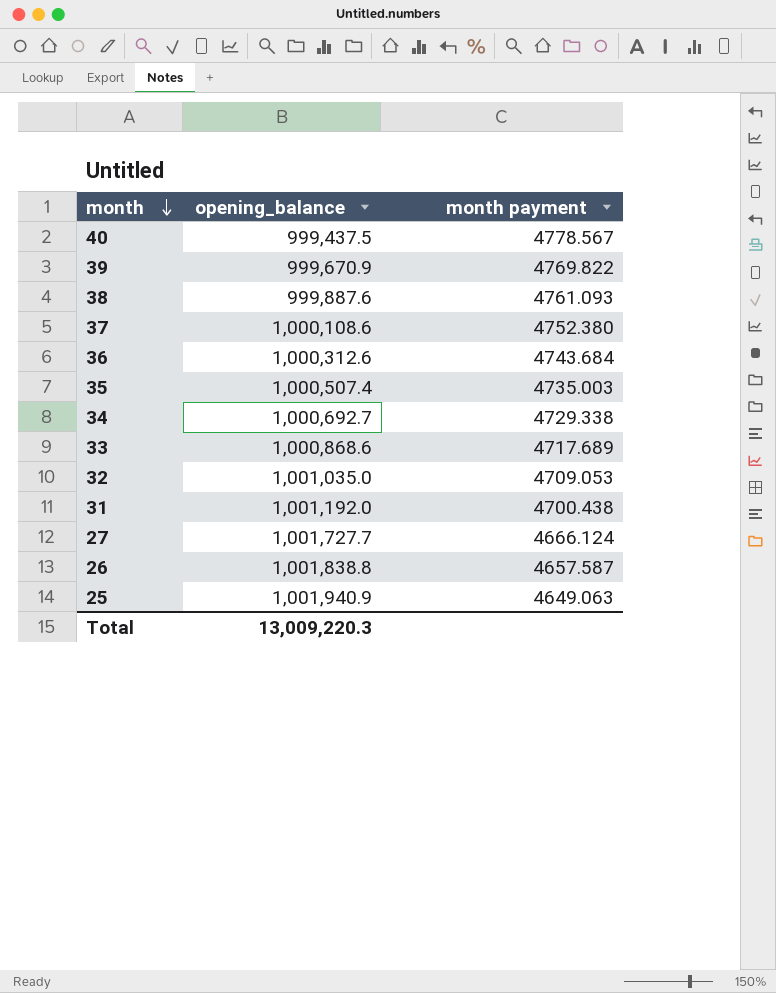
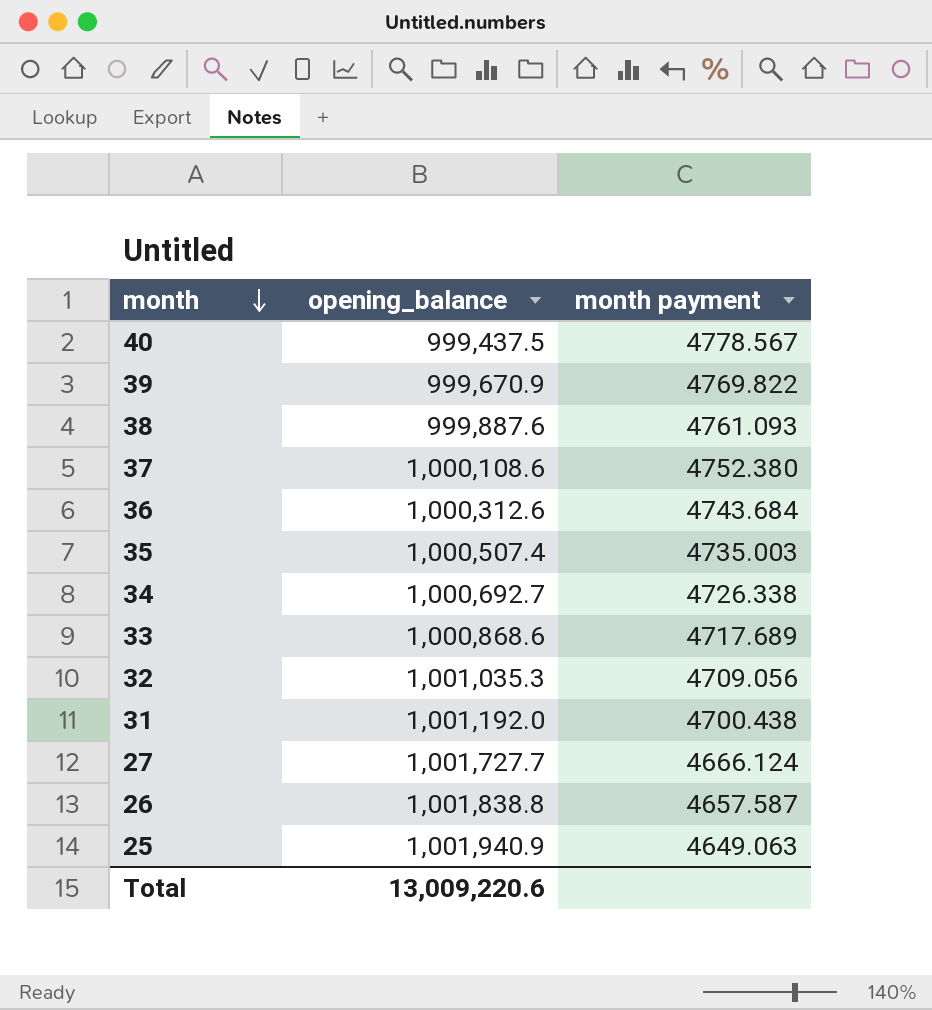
34 | month payment: 4729.338 -> 4726.338
32 | opening_balance: 1,001,035.0 -> 1,001,035.3
32 | month payment: 4709.053 -> 4709.056
Total | opening_balance: 13,009,220.3 -> 13,009,220.6

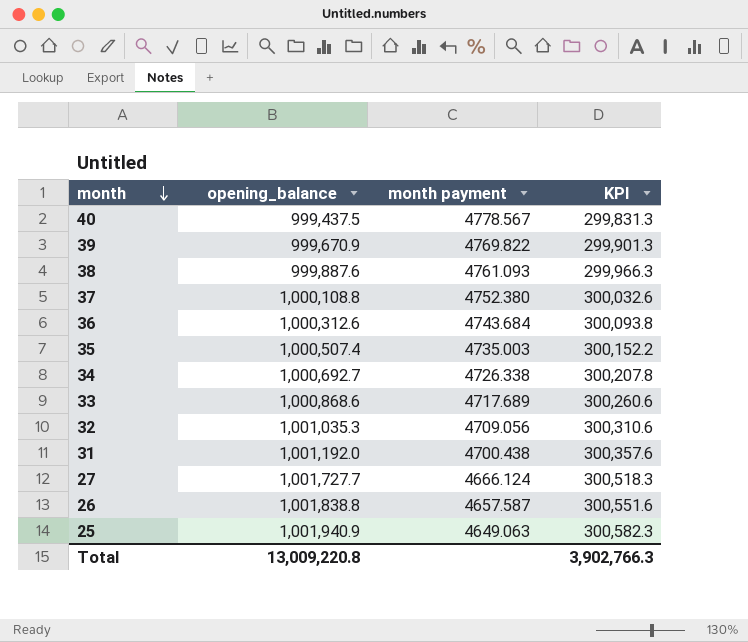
column KPI | formula: none -> [opening_balance] * 0.3
37 | opening_balance: 1,000,108.6 -> 1,000,108.8
Total | opening_balance: 13,009,220.6 -> 13,009,220.8

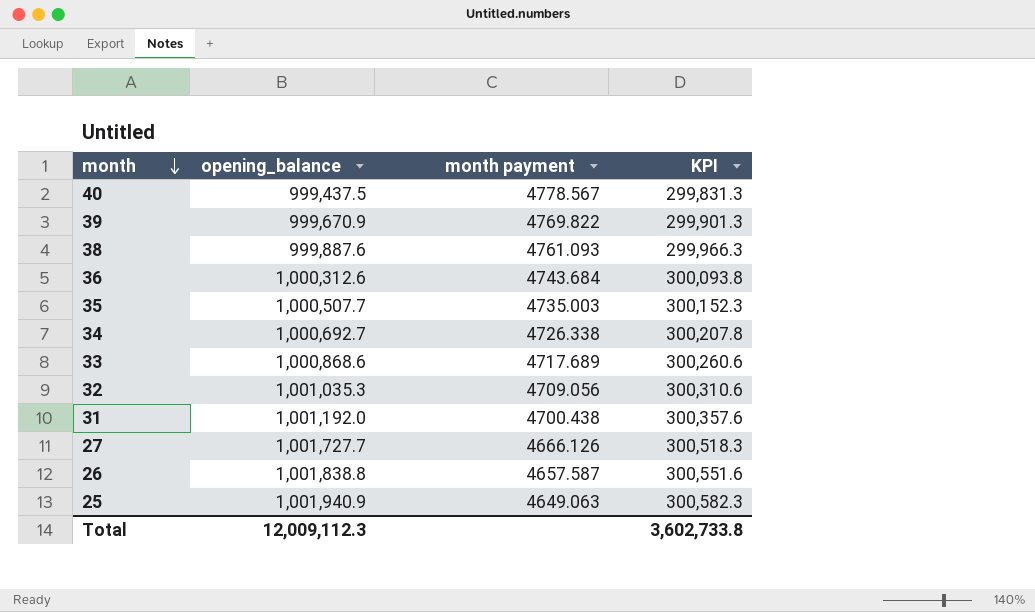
row 37: 1,000,108.8 | 4752.380 | 300,032.6 -> none
35 | opening_balance: 1,000,507.4 -> 1,000,507.7
35 | KPI: 300,152.2 -> 300,152.3
27 | month payment: 4666.124 -> 4666.126
Total | opening_balance: 13,009,220.8 -> 12,009,112.3
Total | KPI: 3,902,766.3 -> 3,602,733.8

